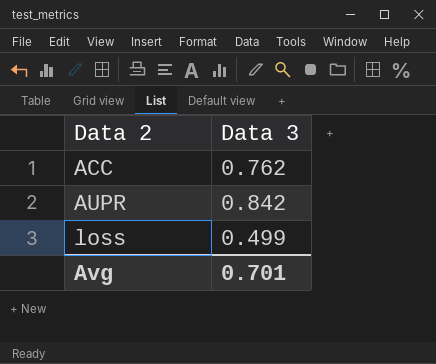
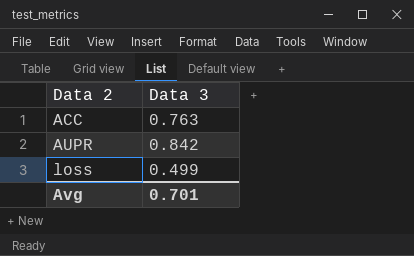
ACC | Data 3: 0.762 -> 0.763

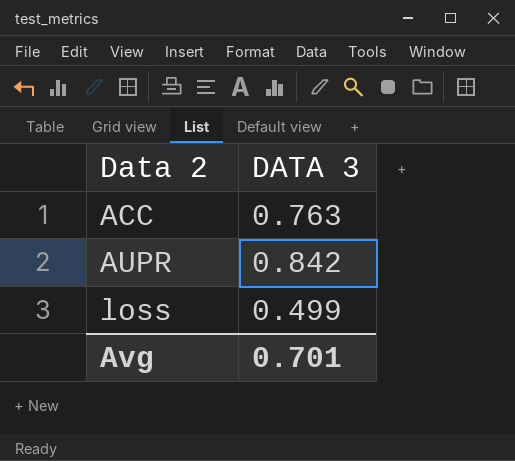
column name: Data 3 -> DATA 3

